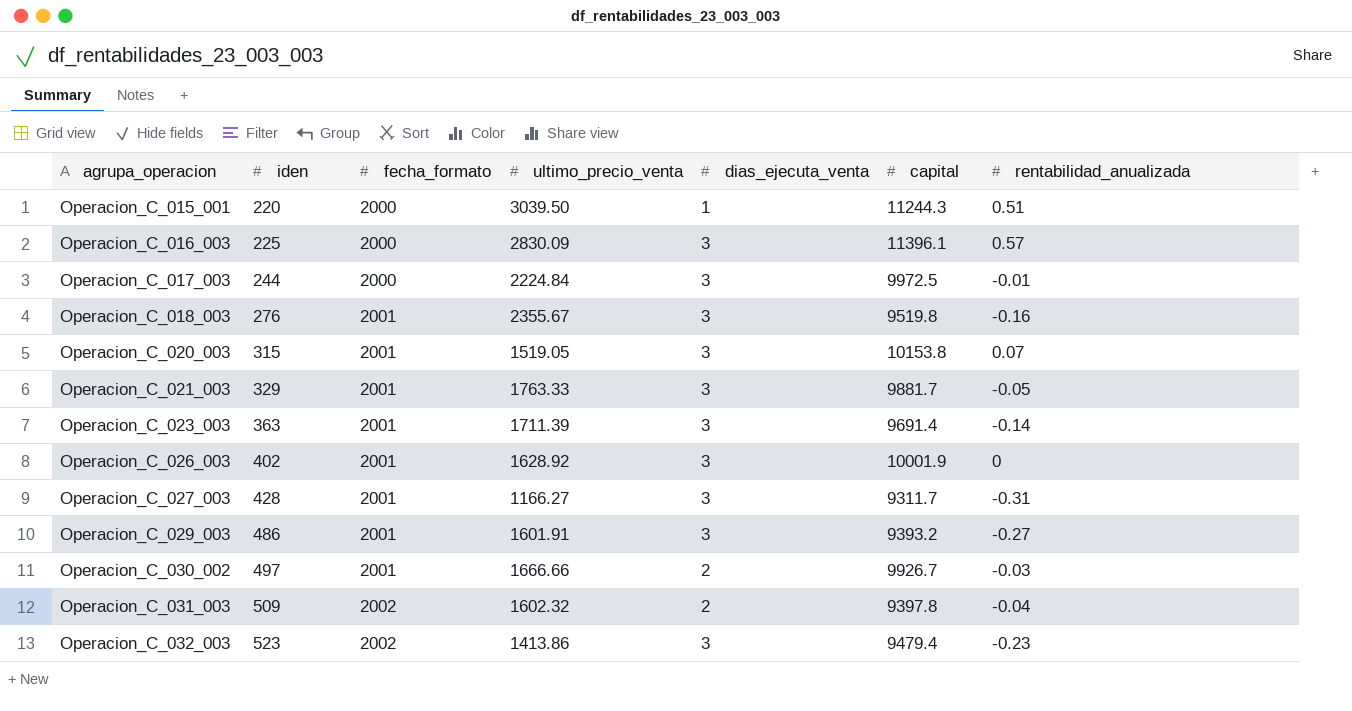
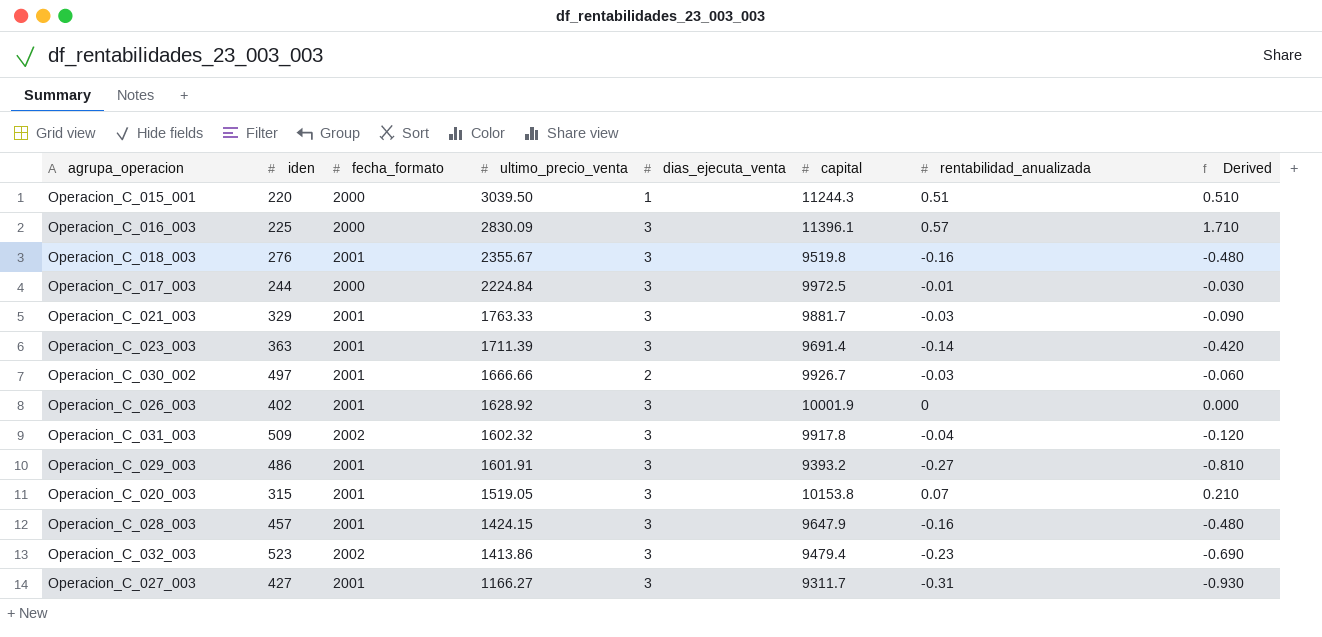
row order: agrupa_operacion ascending -> ultimo_precio_venta descending
column Derived | formula: none -> [dias_ejecuta_venta] * [rentabilidad_anualizada]
Operacion_C_021_003 | rentabilidad_anualizada: -0.05 -> -0.03
Operacion_C_031_003 | dias_ejecuta_venta: 2 -> 3
Operacion_C_031_003 | capital: 9397.8 -> 9917.8
row Operacion_C_028_003: none -> 457 | 2001 | 1424.15 | 3 | 9647.9 | -0.16 | -0.480
Operacion_C_027_003 | iden: 428 -> 427

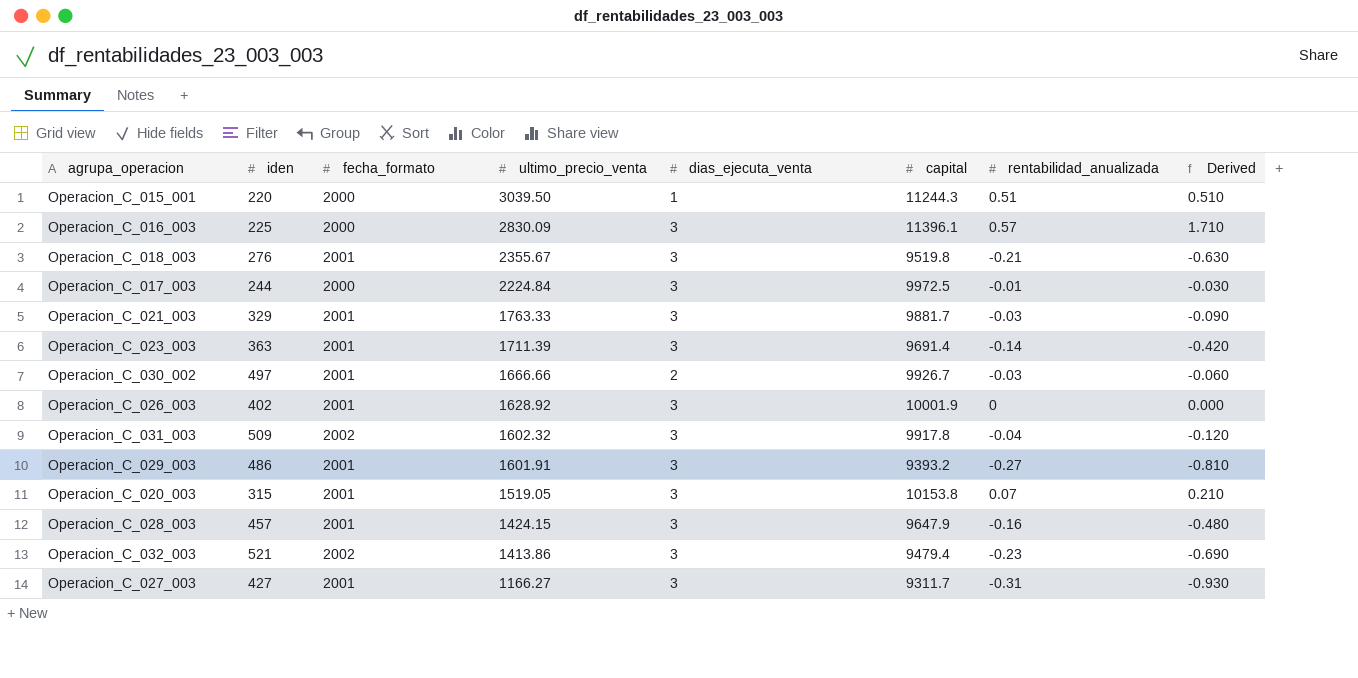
Operacion_C_018_003 | rentabilidad_anualizada: -0.16 -> -0.21
Operacion_C_018_003 | Derived: -0.480 -> -0.630
Operacion_C_032_003 | iden: 523 -> 521

